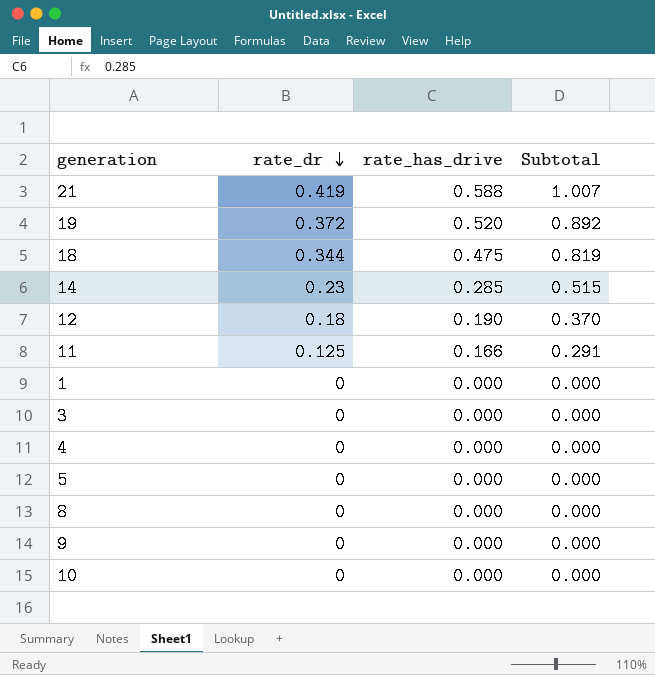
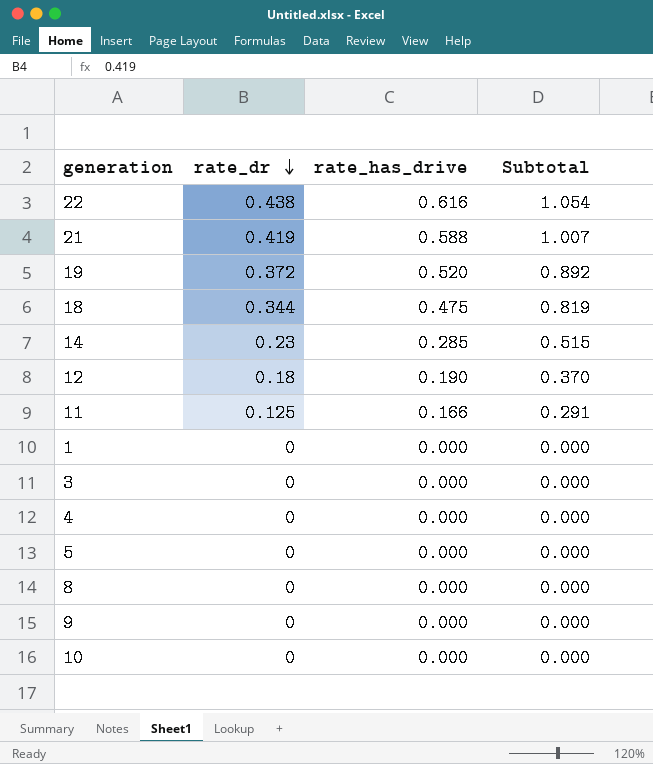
row 22: none -> 0.438 | 0.616 | 1.054

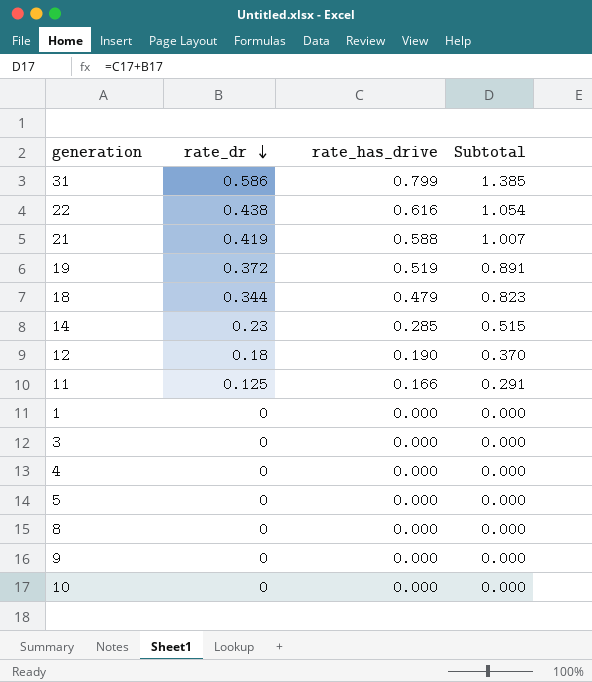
row 31: none -> 0.586 | 0.799 | 1.385
19 | rate_has_drive: 0.520 -> 0.519
19 | Subtotal: 0.892 -> 0.891
18 | rate_has_drive: 0.475 -> 0.479
18 | Subtotal: 0.819 -> 0.823

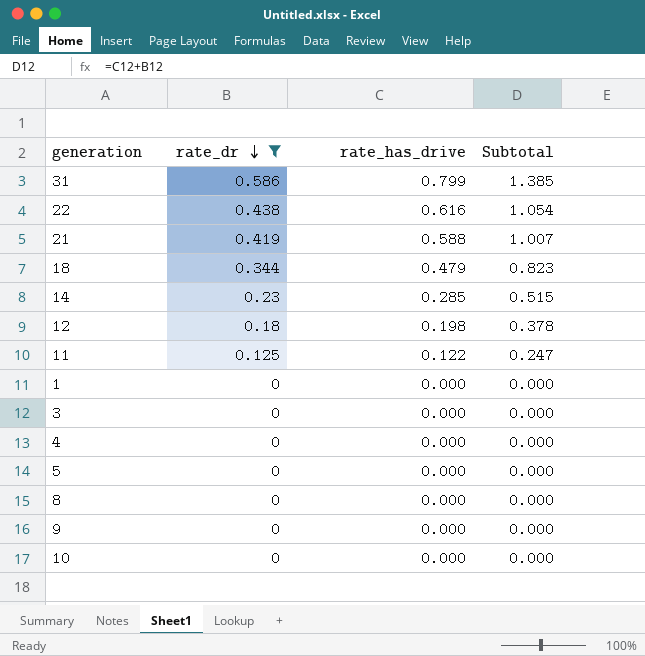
filter: none -> rate_dr != 0.372
12 | rate_has_drive: 0.190 -> 0.198
12 | Subtotal: 0.370 -> 0.378
11 | rate_has_drive: 0.166 -> 0.122
11 | Subtotal: 0.291 -> 0.247

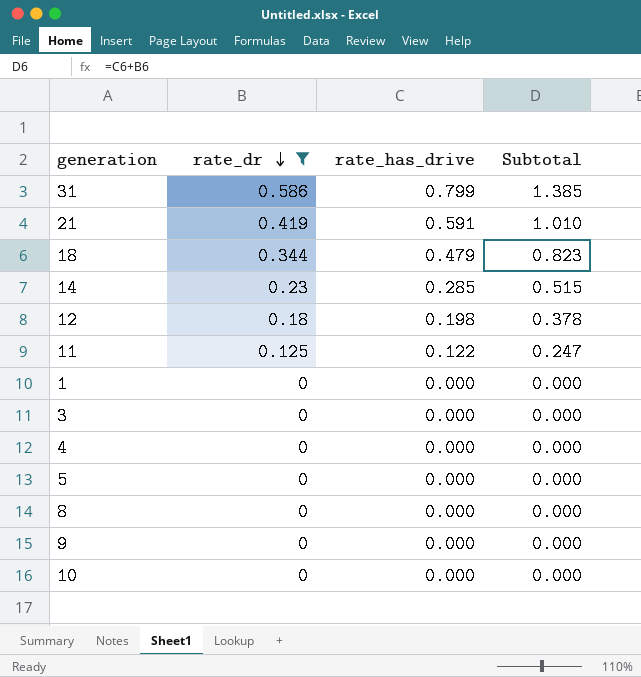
row 22: 0.438 | 0.616 | 1.054 -> none
21 | rate_has_drive: 0.588 -> 0.591
21 | Subtotal: 1.007 -> 1.010

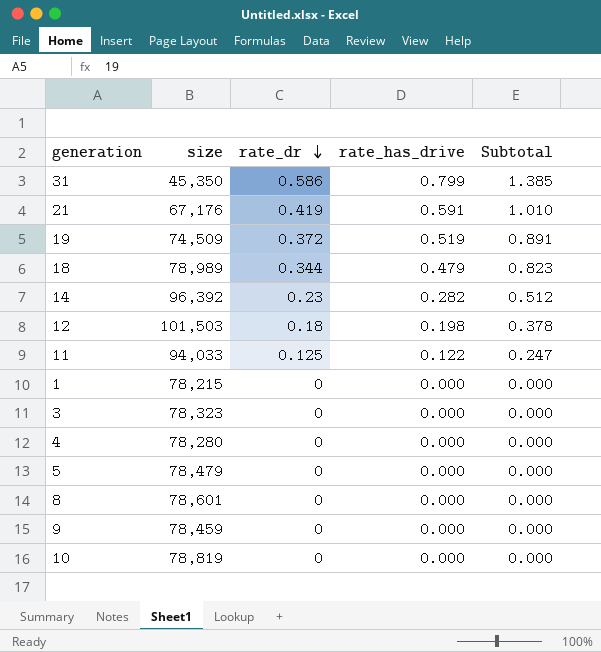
filter: rate_dr != 0.372 -> none
column size | position: none -> 2
14 | rate_has_drive: 0.285 -> 0.282
14 | Subtotal: 0.515 -> 0.512

